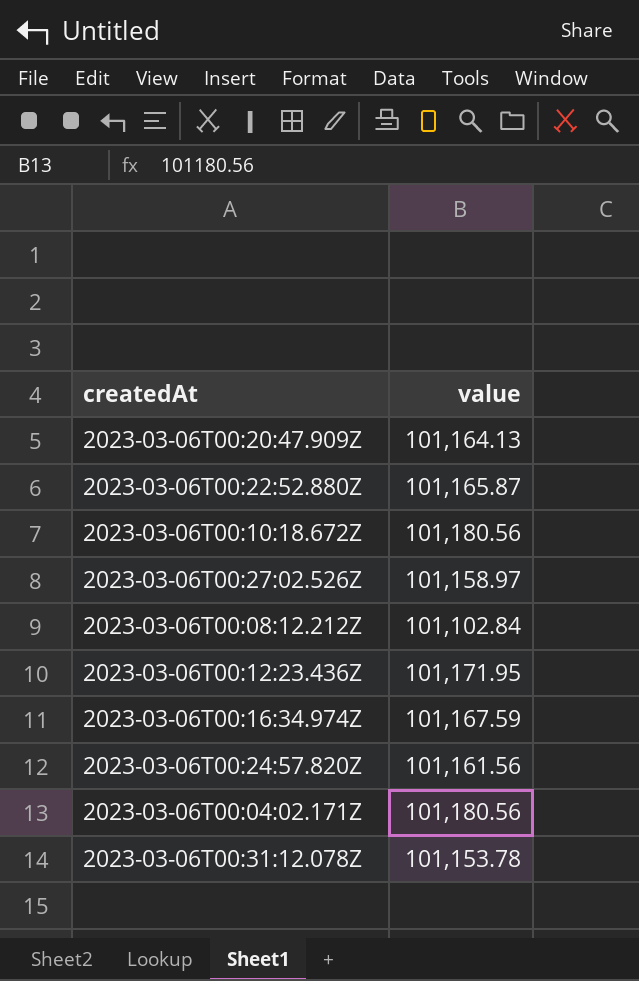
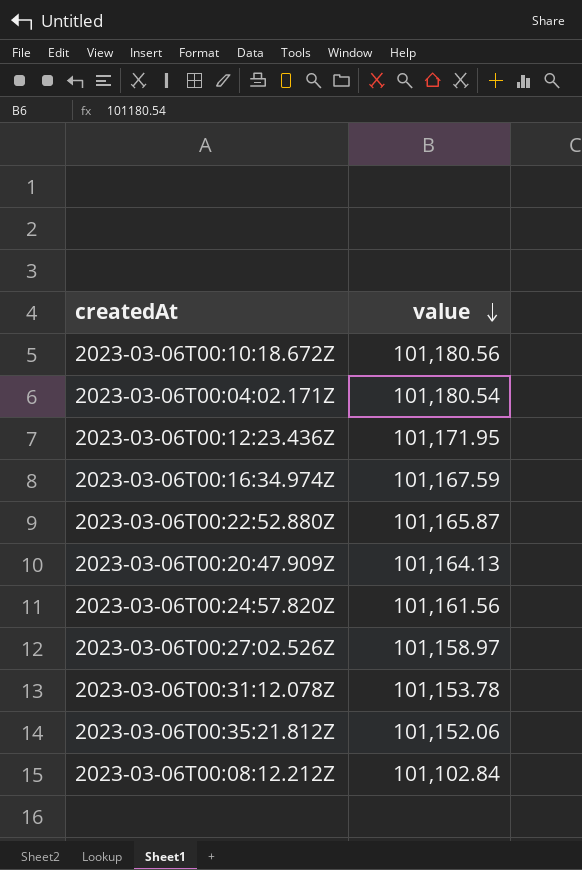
row order: none -> value descending
2023-03-06T00:04:02.171Z | value: 101,180.56 -> 101,180.54
row 2023-03-06T00:35:21.812Z: none -> 101,152.06

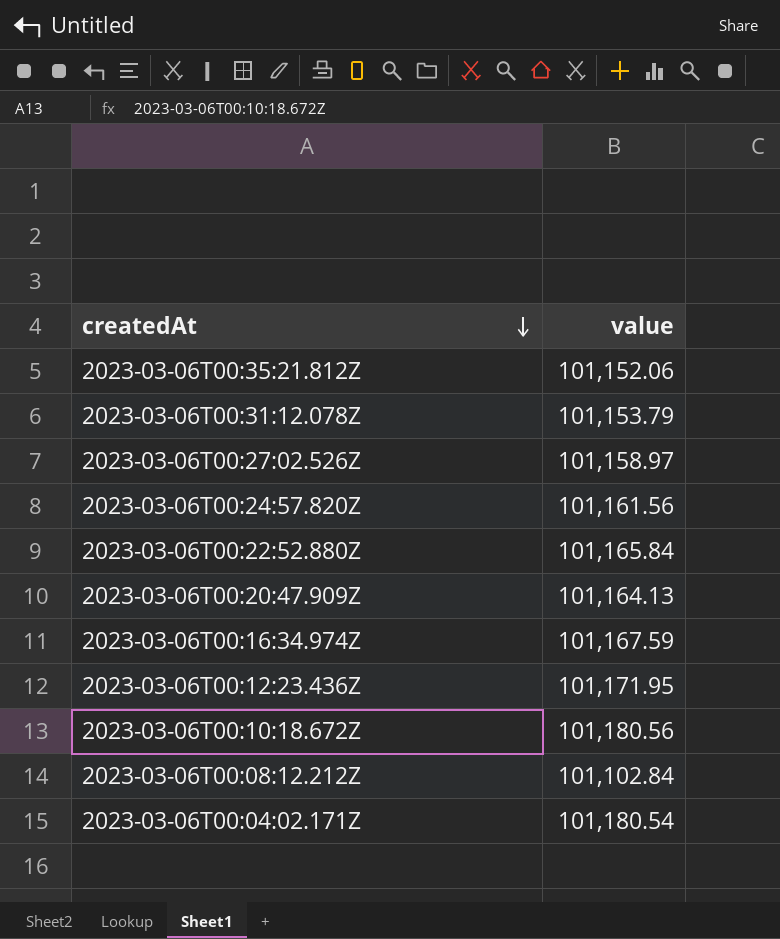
row order: value descending -> createdAt descending
2023-03-06T00:31:12.078Z | value: 101,153.78 -> 101,153.79
2023-03-06T00:22:52.880Z | value: 101,165.87 -> 101,165.84

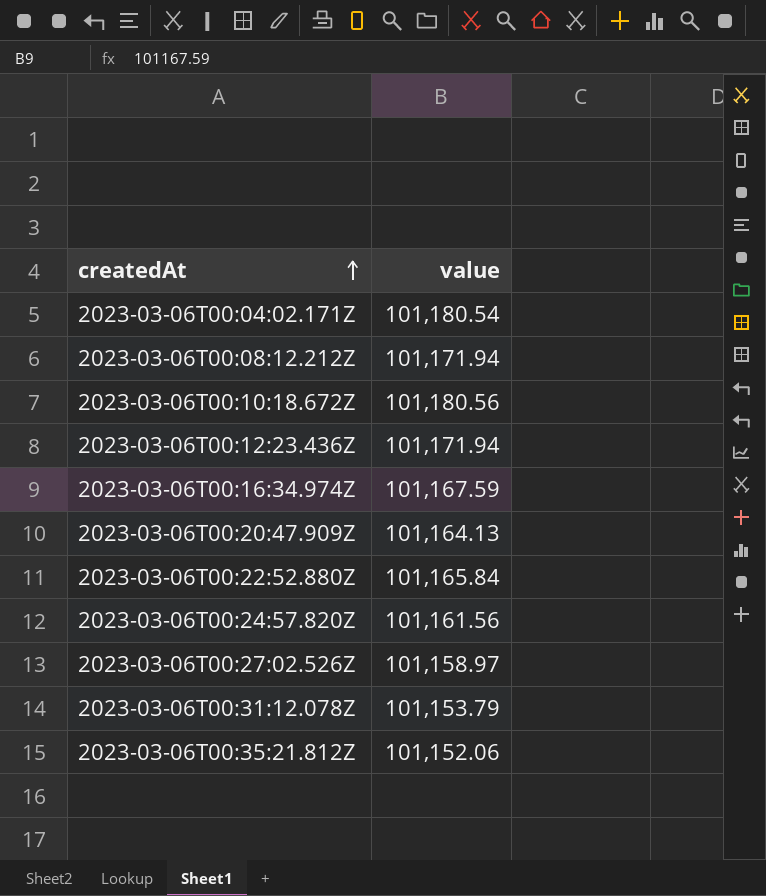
row order: createdAt descending -> createdAt ascending
2023-03-06T00:08:12.212Z | value: 101,102.84 -> 101,171.94
2023-03-06T00:12:23.436Z | value: 101,171.95 -> 101,171.94

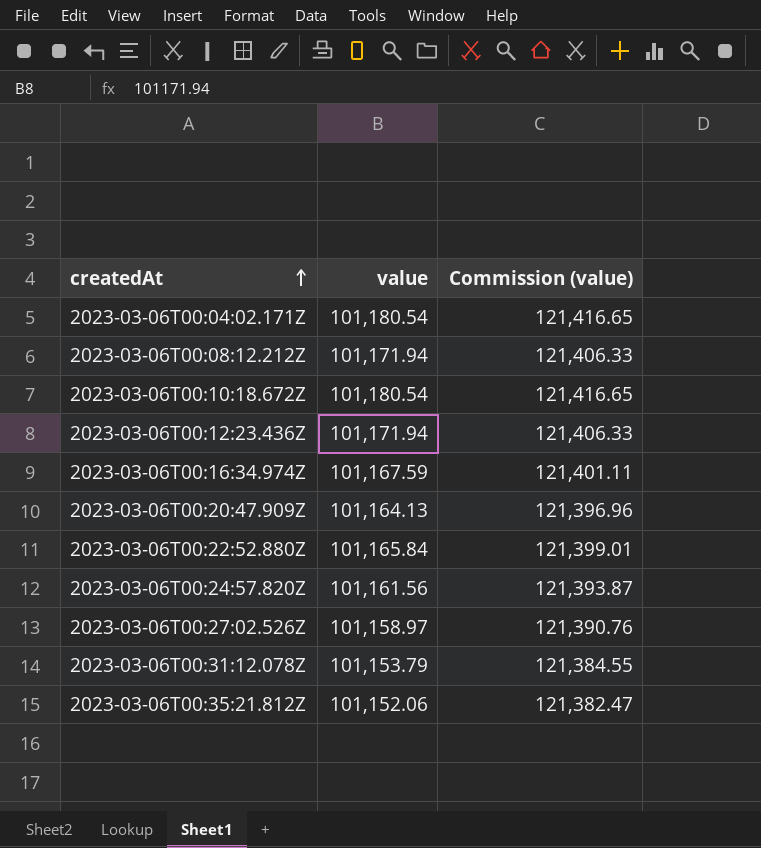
column Commission (value) | formula: none -> [value] * 1.2
2023-03-06T00:10:18.672Z | value: 101,180.56 -> 101,180.54

